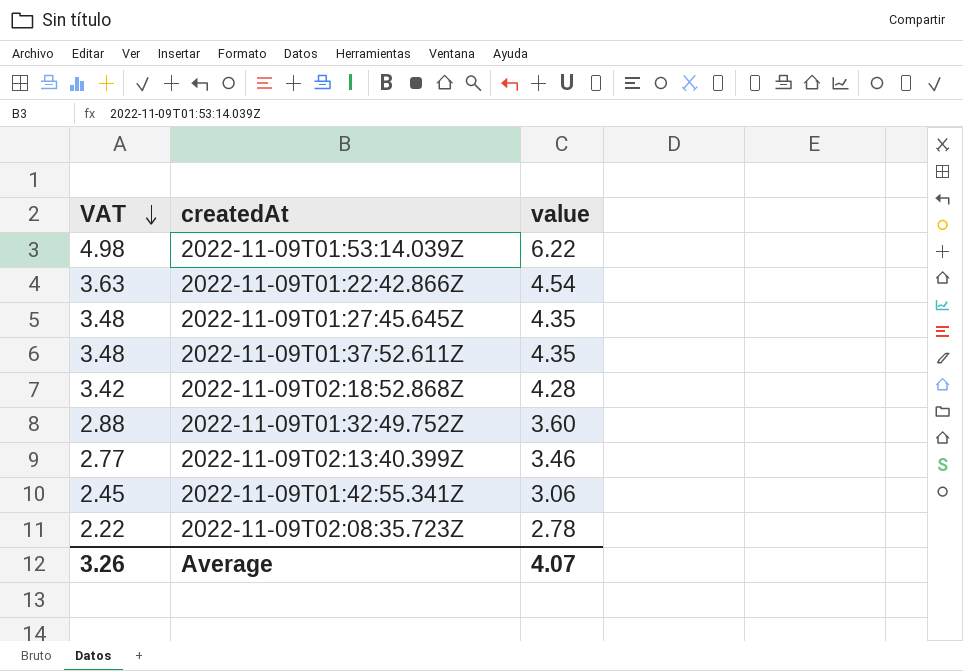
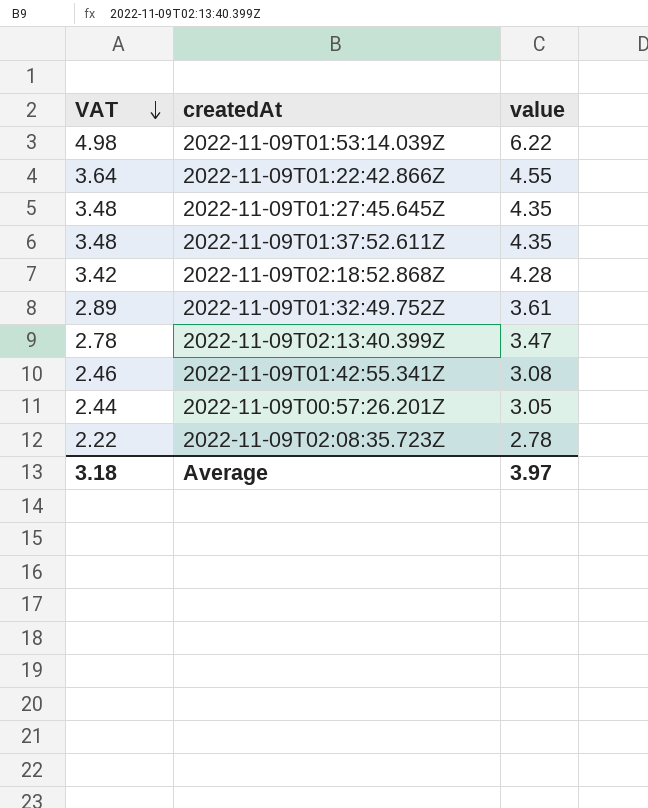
2022-11-09T01:22:42.866Z | VAT: 3.63 -> 3.64
2022-11-09T01:22:42.866Z | value: 4.54 -> 4.55
2022-11-09T01:32:49.752Z | VAT: 2.88 -> 2.89
2022-11-09T01:32:49.752Z | value: 3.60 -> 3.61
2022-11-09T02:13:40.399Z | VAT: 2.77 -> 2.78
2022-11-09T02:13:40.399Z | value: 3.46 -> 3.47
2022-11-09T01:42:55.341Z | VAT: 2.45 -> 2.46
2022-11-09T01:42:55.341Z | value: 3.06 -> 3.08
row 2022-11-09T00:57:26.201Z: none -> 2.44 | 3.05
Average | VAT: 3.26 -> 3.18
Average | value: 4.07 -> 3.97

